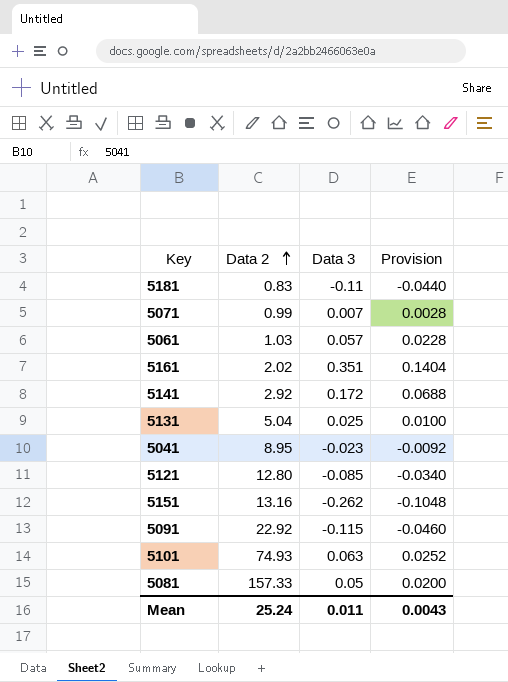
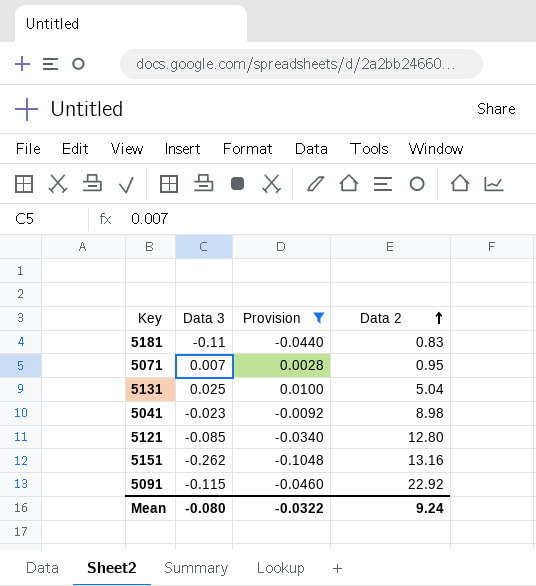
filter: none -> Provision <= 0.0100
column Data 2 | position: 2 -> 4
5071 | Data 2: 0.99 -> 0.95
5041 | Data 2: 8.95 -> 8.98
Mean | Data 3: 0.011 -> -0.080
Mean | Provision: 0.0043 -> -0.0322
Mean | Data 2: 25.24 -> 9.24

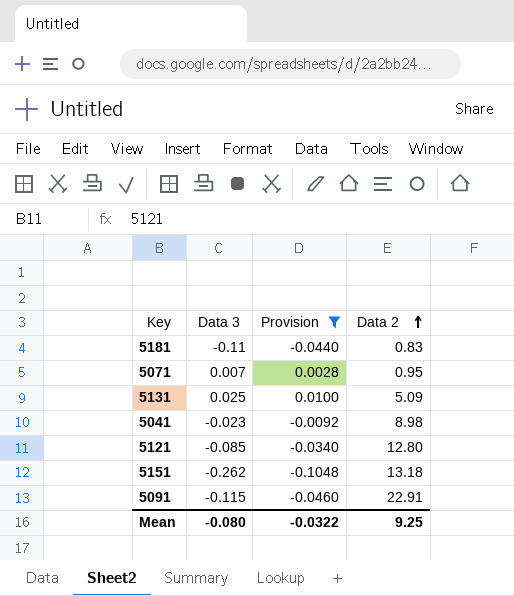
5131 | Data 2: 5.04 -> 5.09
5151 | Data 2: 13.16 -> 13.18
5091 | Data 2: 22.92 -> 22.91
Mean | Data 2: 9.24 -> 9.25

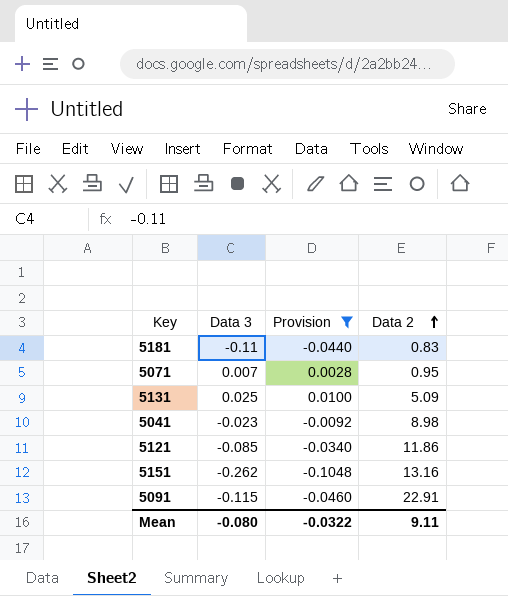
5121 | Data 2: 12.80 -> 11.86
5151 | Data 2: 13.18 -> 13.16
Mean | Data 2: 9.25 -> 9.11

